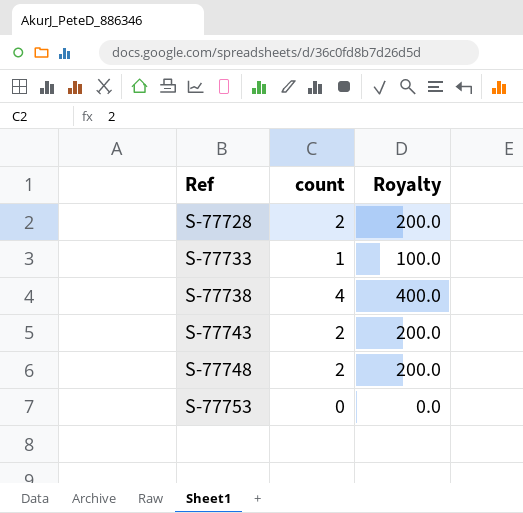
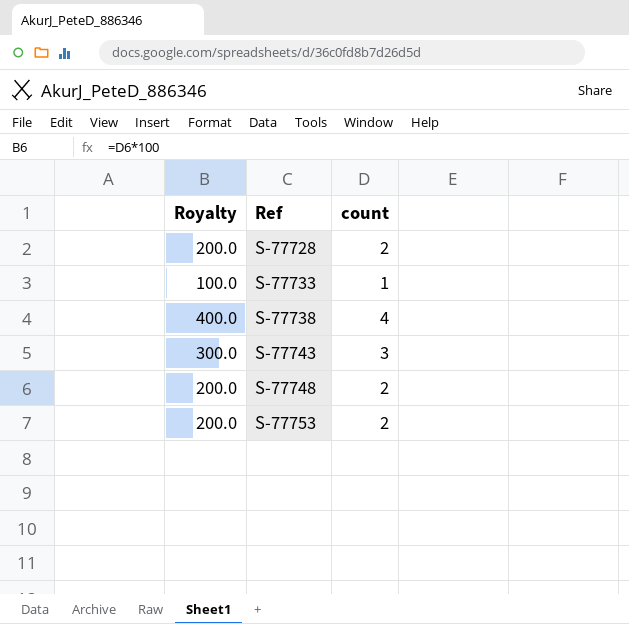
column Royalty | position: 3 -> 1
S-77743 | Royalty: 200.0 -> 300.0
S-77743 | count: 2 -> 3
S-77753 | Royalty: 0.0 -> 200.0
S-77753 | count: 0 -> 2

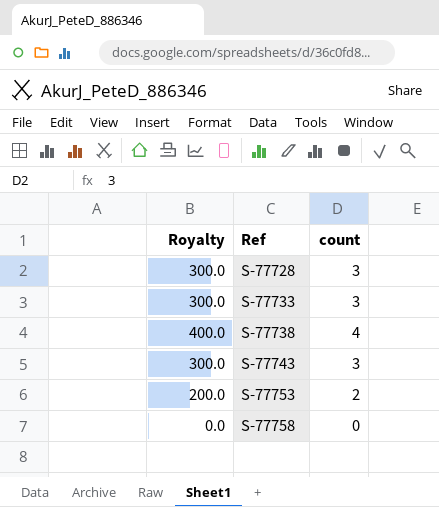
row S-77748: 200.0 | 2 -> none
S-77728 | Royalty: 200.0 -> 300.0
S-77728 | count: 2 -> 3
S-77733 | Royalty: 100.0 -> 300.0
S-77733 | count: 1 -> 3
row S-77758: none -> 0.0 | 0

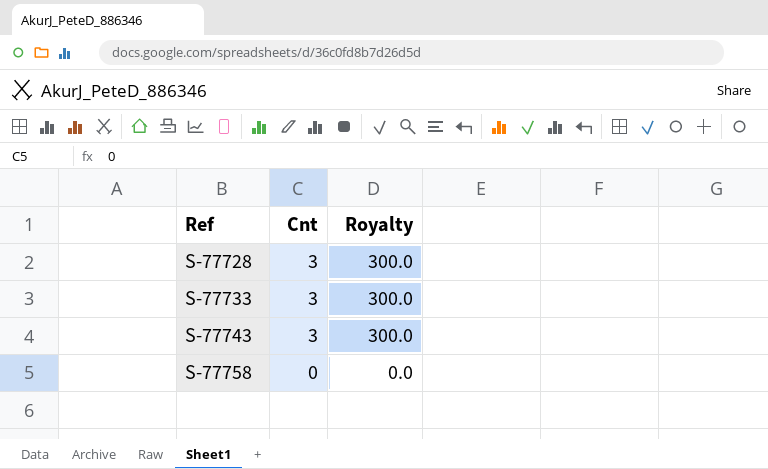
column name: count -> Cnt
column Royalty | position: 1 -> 3
row S-77738: 400.0 | 4 -> none
row S-77753: 200.0 | 2 -> none

